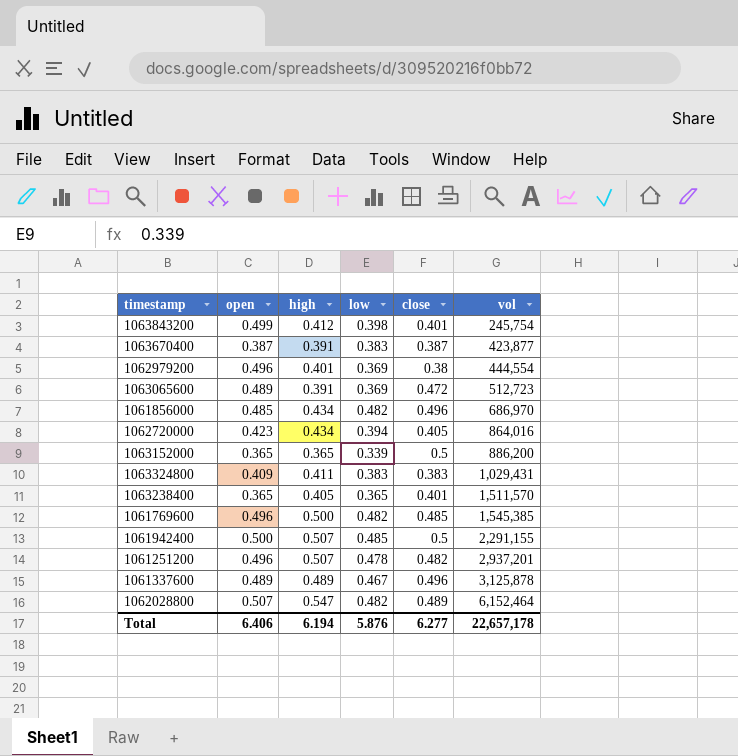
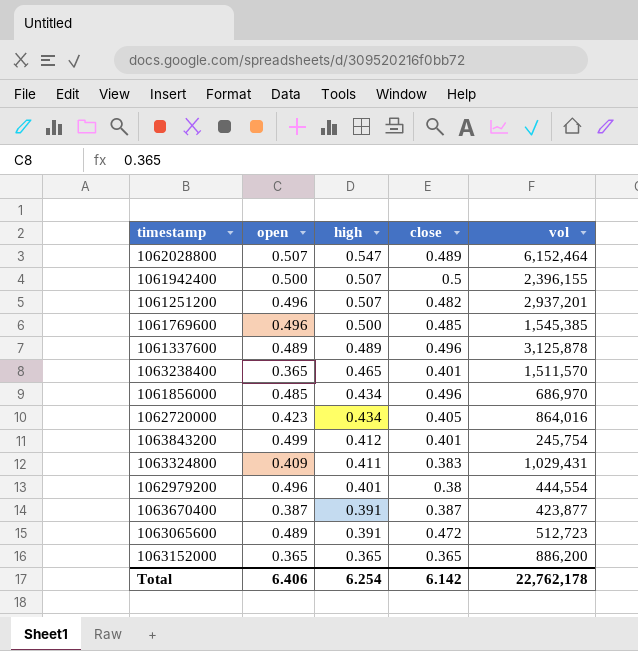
row order: vol ascending -> high descending
column low | position: 4 -> none
1061942400 | vol: 2,291,155 -> 2,396,155
1063238400 | high: 0.405 -> 0.465
1063152000 | close: 0.5 -> 0.365
Total | high: 6.194 -> 6.254
Total | close: 6.277 -> 6.142
Total | vol: 22,657,178 -> 22,762,178

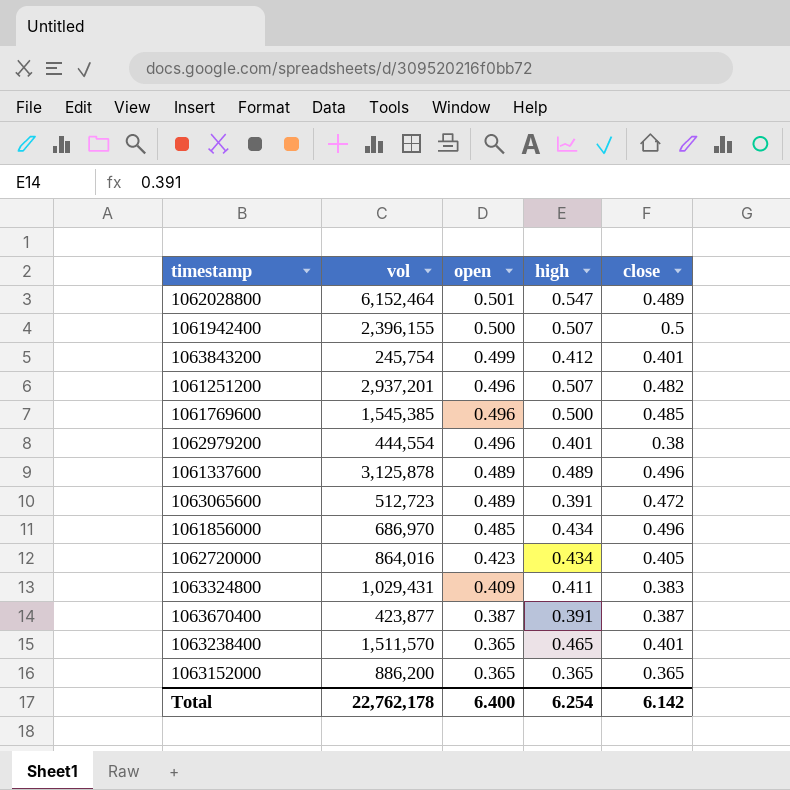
row order: high descending -> open descending
column vol | position: 5 -> 2
1062028800 | open: 0.507 -> 0.501
Total | open: 6.406 -> 6.400

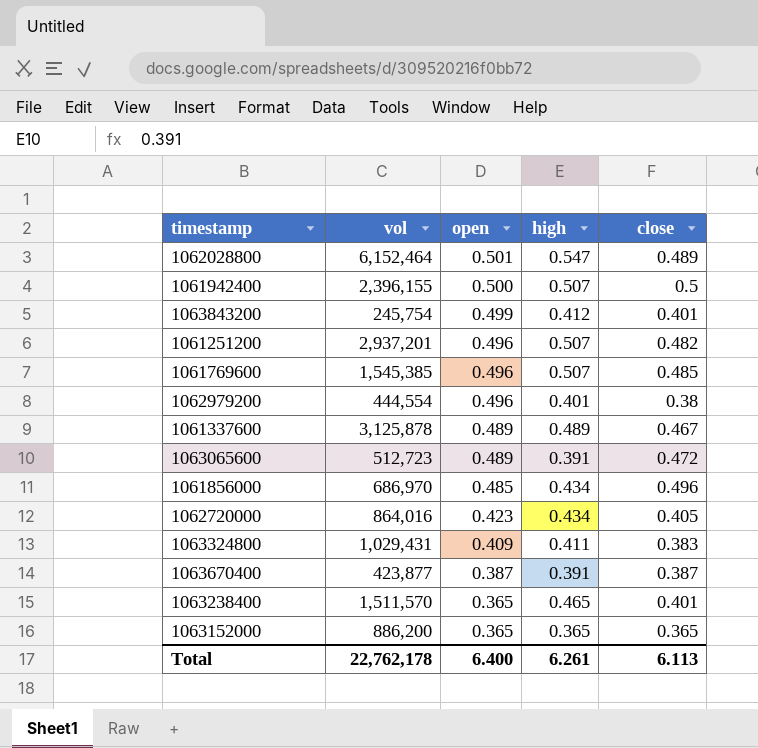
1061769600 | high: 0.500 -> 0.507
1061337600 | close: 0.496 -> 0.467
Total | high: 6.254 -> 6.261
Total | close: 6.142 -> 6.113

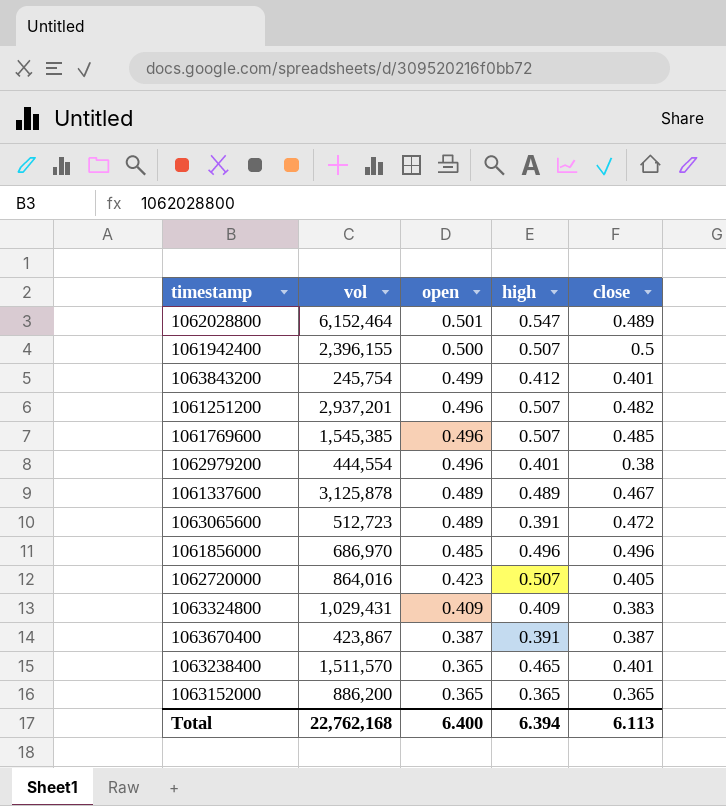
1061856000 | high: 0.434 -> 0.496
1062720000 | high: 0.434 -> 0.507
1063324800 | high: 0.411 -> 0.409
1063670400 | vol: 423,877 -> 423,867
Total | vol: 22,762,178 -> 22,762,168
Total | high: 6.261 -> 6.394

